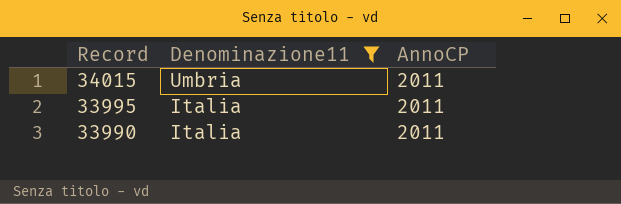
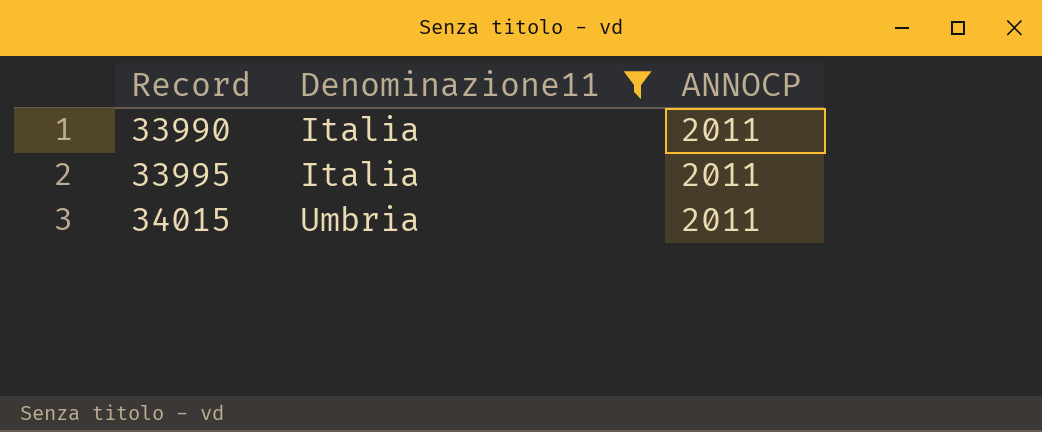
row order: Record descending -> Record ascending
column name: AnnoCP -> ANNOCP

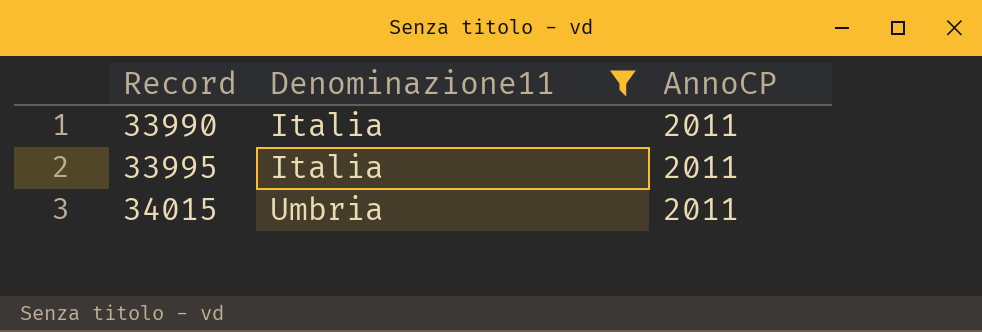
column name: ANNOCP -> AnnoCP

